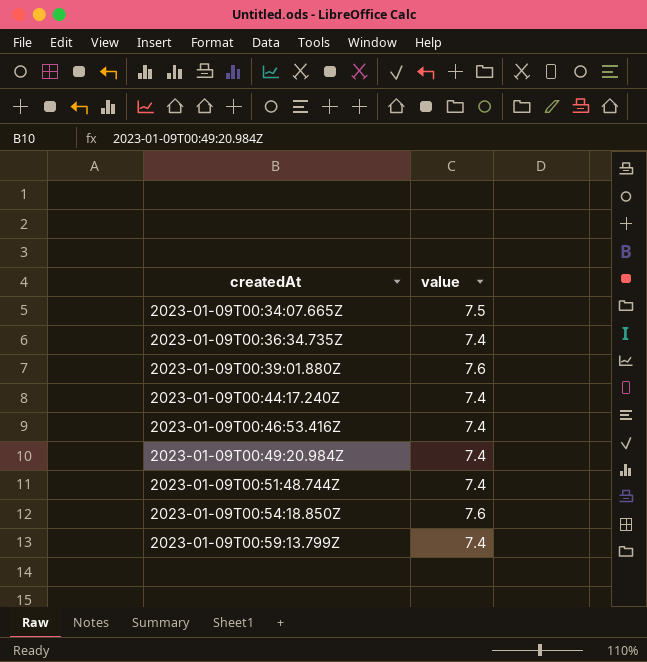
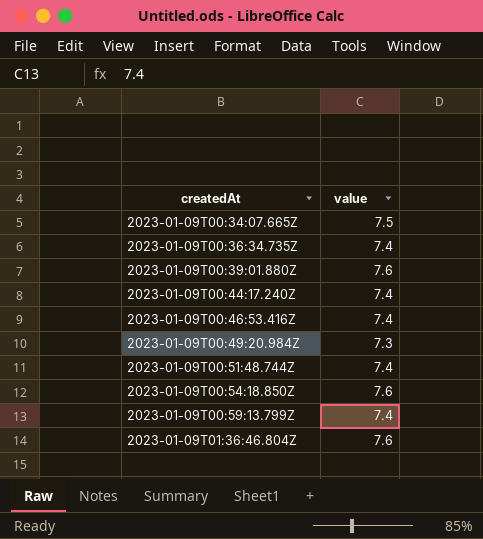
2023-01-09T00:49:20.984Z | value: 7.4 -> 7.3
row 2023-01-09T01:36:46.804Z: none -> 7.6

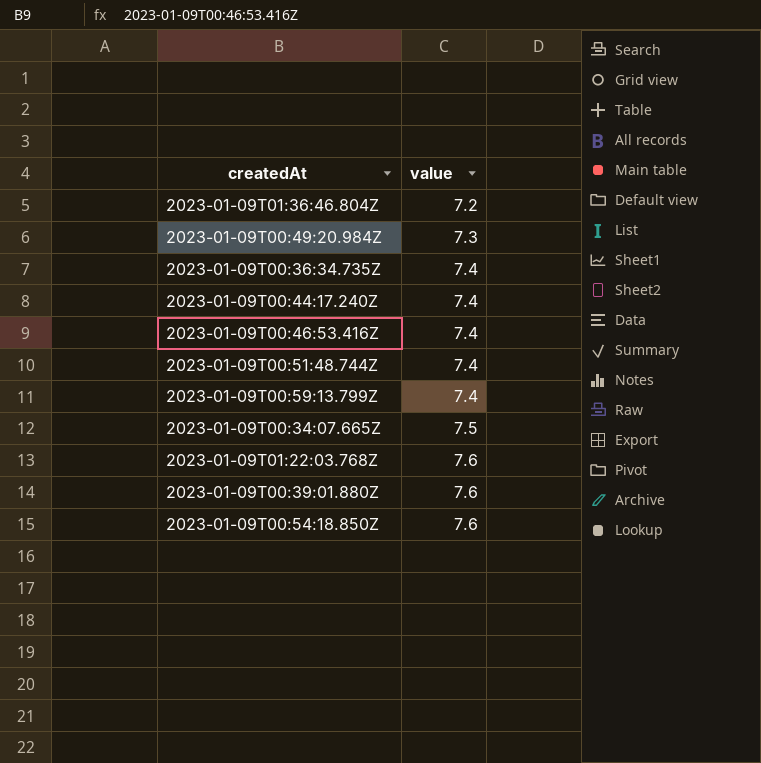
row order: createdAt ascending -> value ascending
2023-01-09T01:36:46.804Z | value: 7.6 -> 7.2
row 2023-01-09T01:22:03.768Z: none -> 7.6

